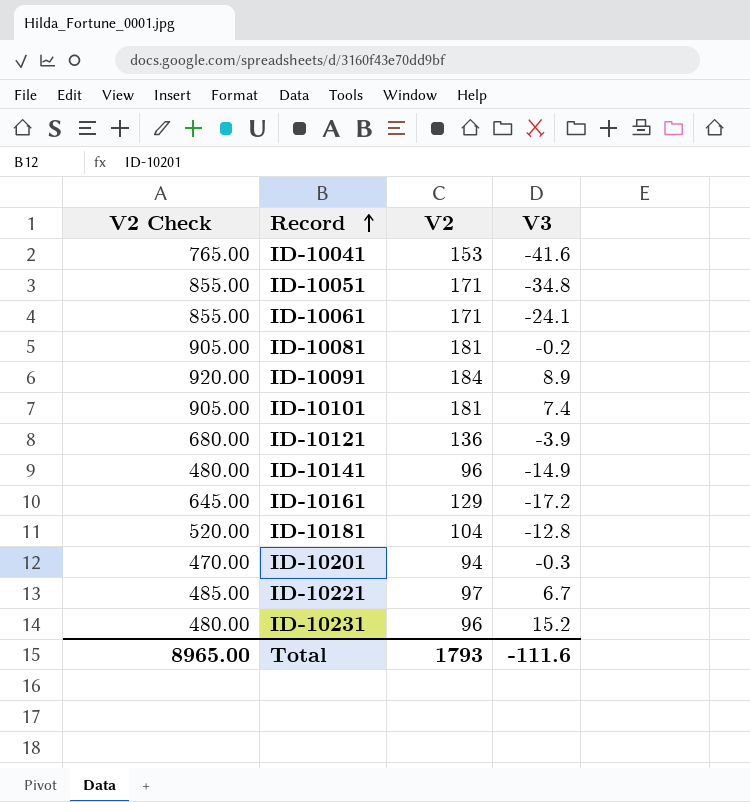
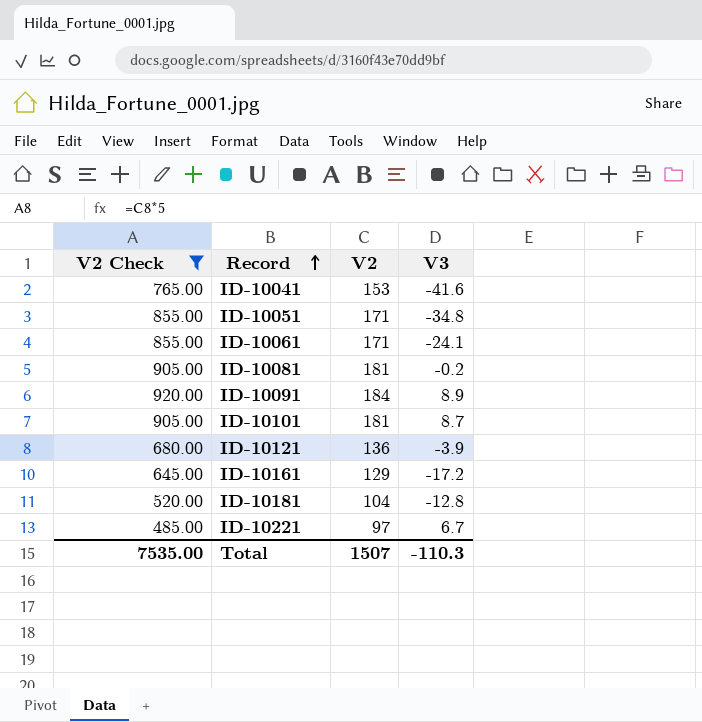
filter: none -> V2 Check >= 485.00
ID-10101 | V3: 7.4 -> 8.7
Total | V2 Check: 8965.00 -> 7535.00
Total | V2: 1793 -> 1507
Total | V3: -111.6 -> -110.3

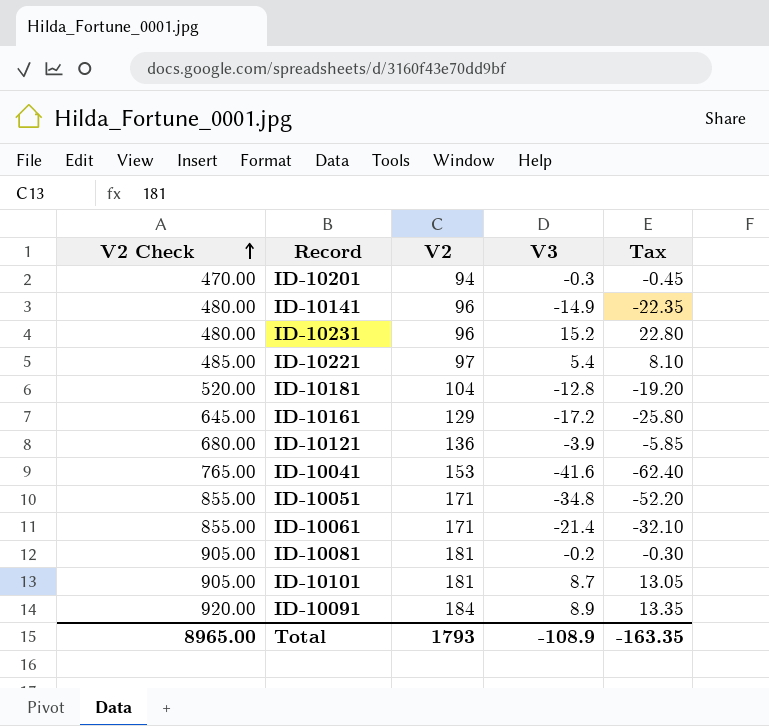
filter: V2 Check >= 485.00 -> none
row order: Record ascending -> V2 Check ascending
column Tax | formula: none -> [V3] * 1.5
ID-10221 | V3: 6.7 -> 5.4
ID-10061 | V3: -24.1 -> -21.4
Total | V2 Check: 7535.00 -> 8965.00
Total | V2: 1507 -> 1793
Total | V3: -110.3 -> -108.9

